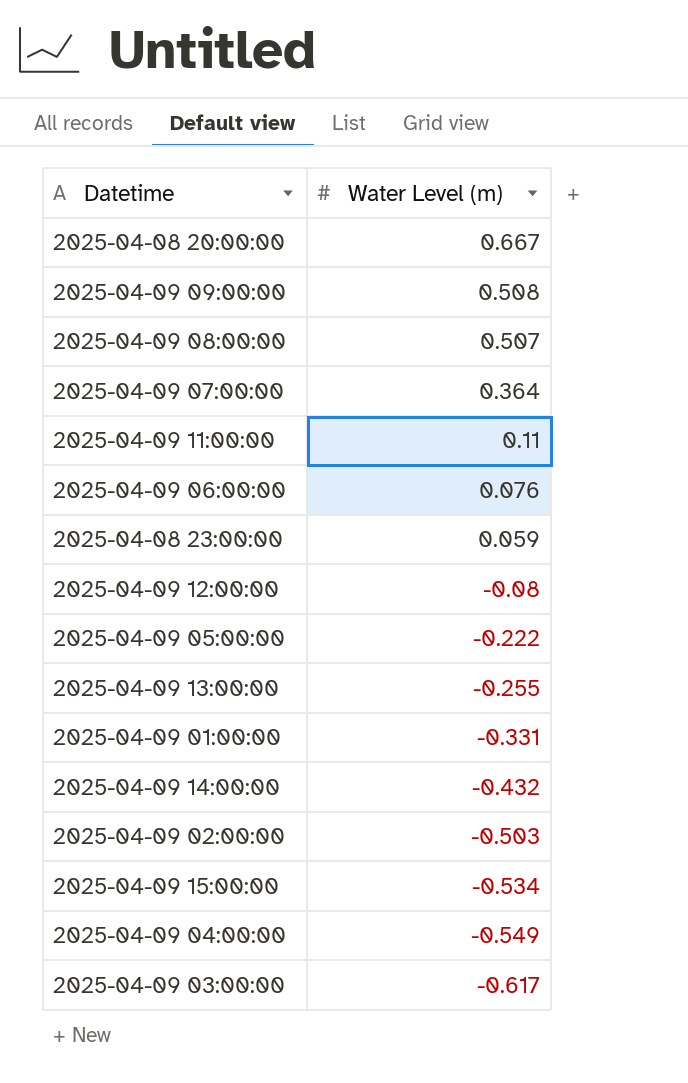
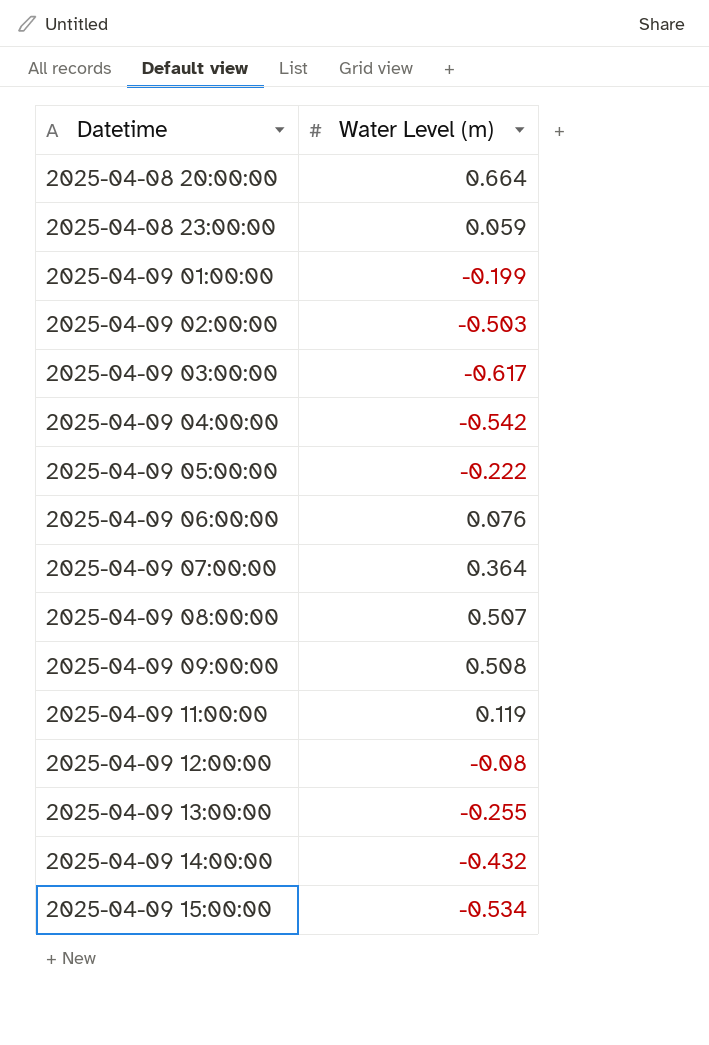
row order: Water Level (m) descending -> Datetime ascending
2025-04-08 20:00:00 | Water Level (m): 0.667 -> 0.664
2025-04-09 01:00:00 | Water Level (m): -0.331 -> -0.199
2025-04-09 04:00:00 | Water Level (m): -0.549 -> -0.542
2025-04-09 11:00:00 | Water Level (m): 0.11 -> 0.119

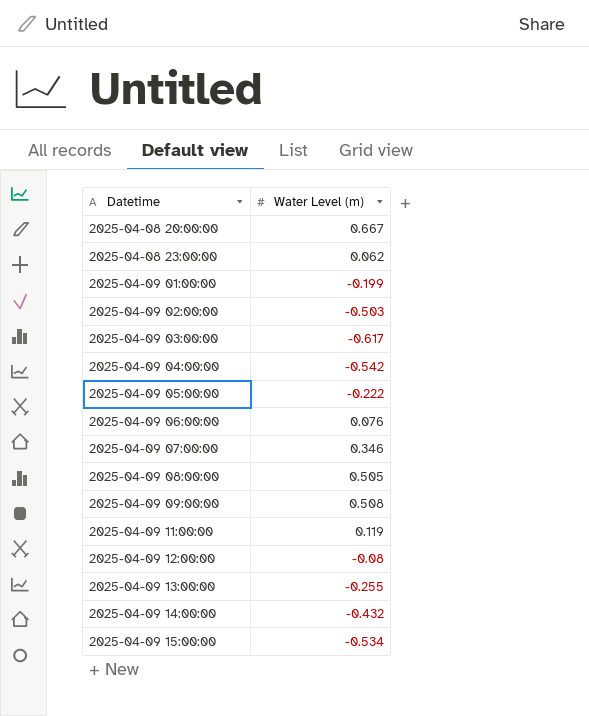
2025-04-08 20:00:00 | Water Level (m): 0.664 -> 0.667
2025-04-08 23:00:00 | Water Level (m): 0.059 -> 0.062
2025-04-09 07:00:00 | Water Level (m): 0.364 -> 0.346
2025-04-09 08:00:00 | Water Level (m): 0.507 -> 0.505

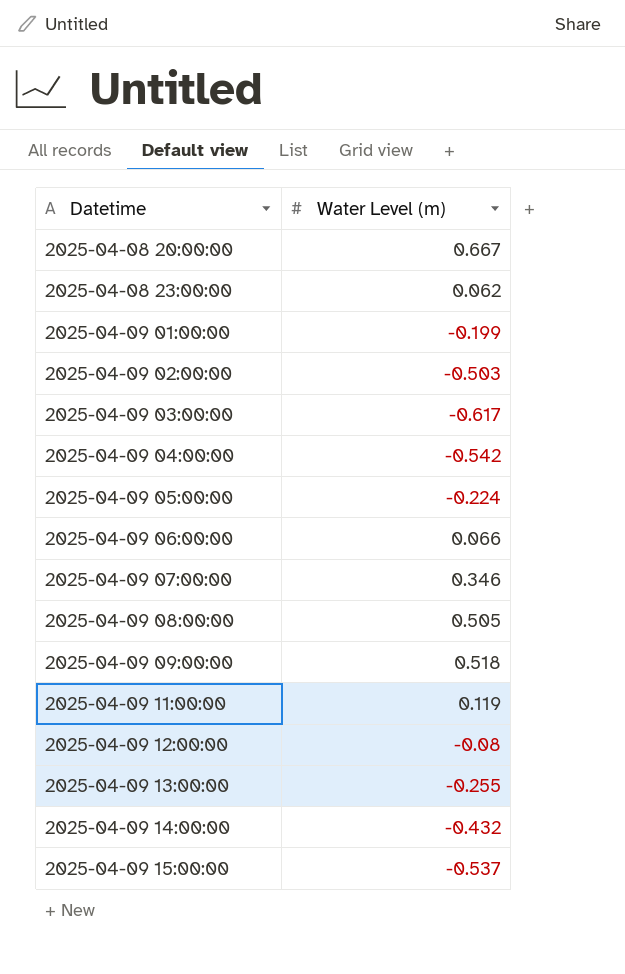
2025-04-09 05:00:00 | Water Level (m): -0.222 -> -0.224
2025-04-09 06:00:00 | Water Level (m): 0.076 -> 0.066
2025-04-09 09:00:00 | Water Level (m): 0.508 -> 0.518
2025-04-09 15:00:00 | Water Level (m): -0.534 -> -0.537

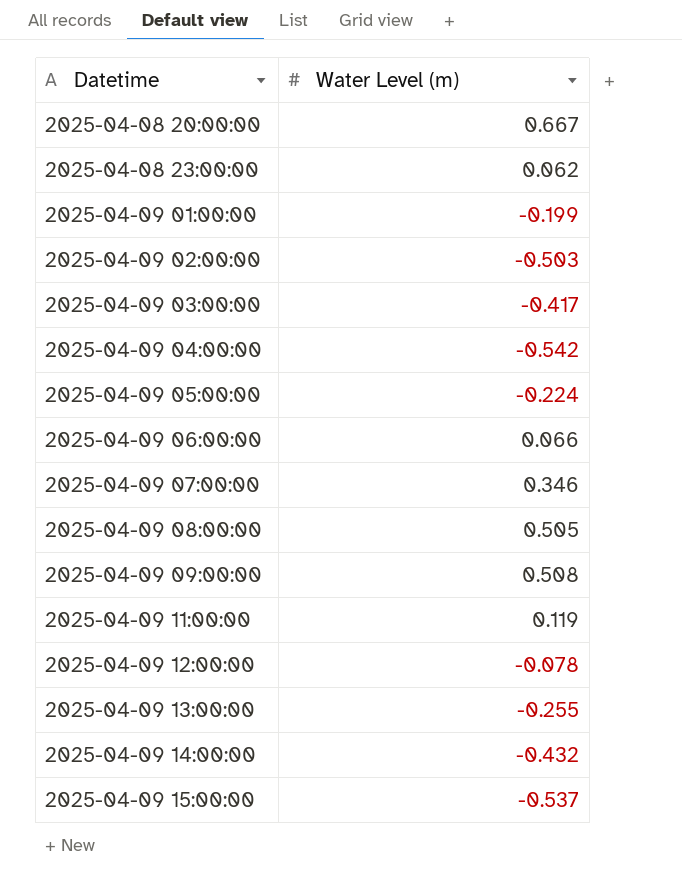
2025-04-09 03:00:00 | Water Level (m): -0.617 -> -0.417
2025-04-09 09:00:00 | Water Level (m): 0.518 -> 0.508
2025-04-09 12:00:00 | Water Level (m): -0.08 -> -0.078

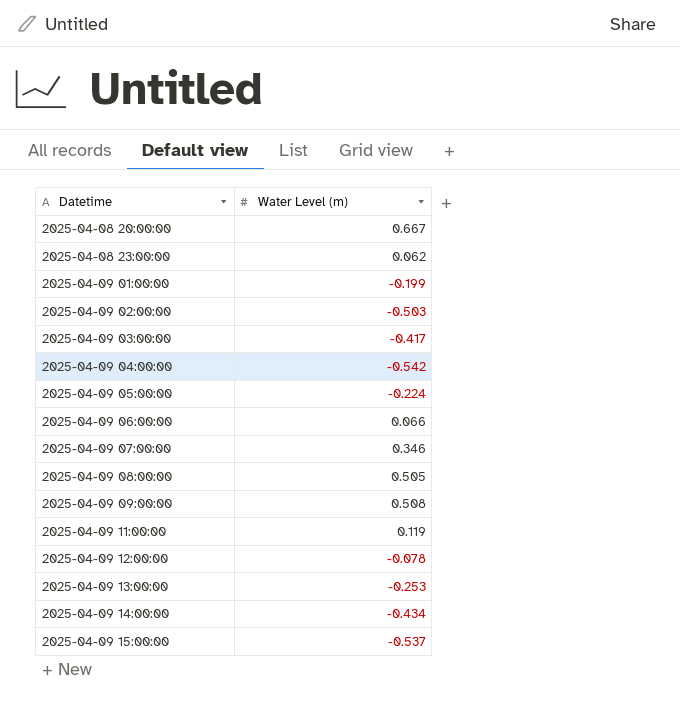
2025-04-09 13:00:00 | Water Level (m): -0.255 -> -0.253
2025-04-09 14:00:00 | Water Level (m): -0.432 -> -0.434

